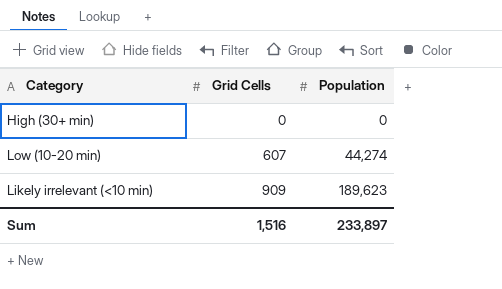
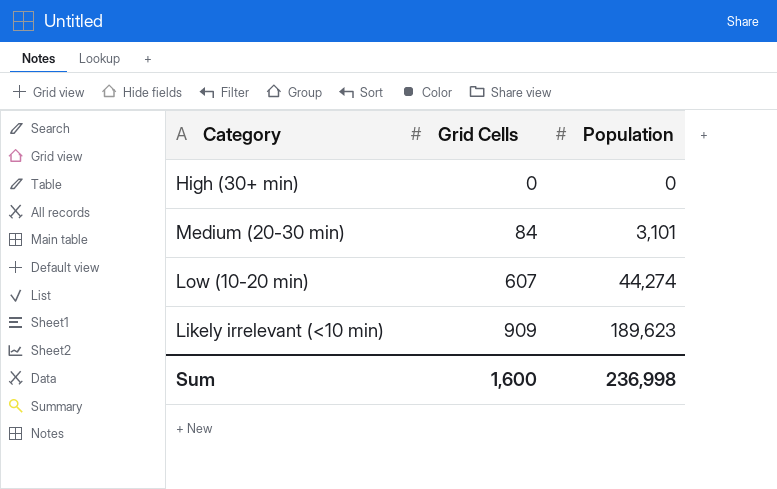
row Medium (20-30 min): none -> 84 | 3,101
Sum | Grid Cells: 1,516 -> 1,600
Sum | Population: 233,897 -> 236,998

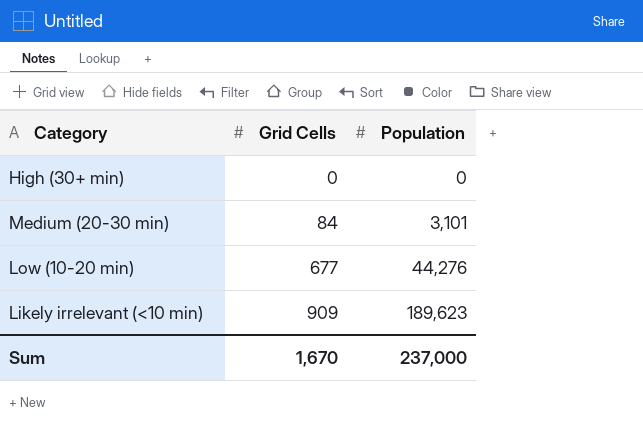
Low (10-20 min) | Grid Cells: 607 -> 677
Low (10-20 min) | Population: 44,274 -> 44,276
Sum | Grid Cells: 1,600 -> 1,670
Sum | Population: 236,998 -> 237,000

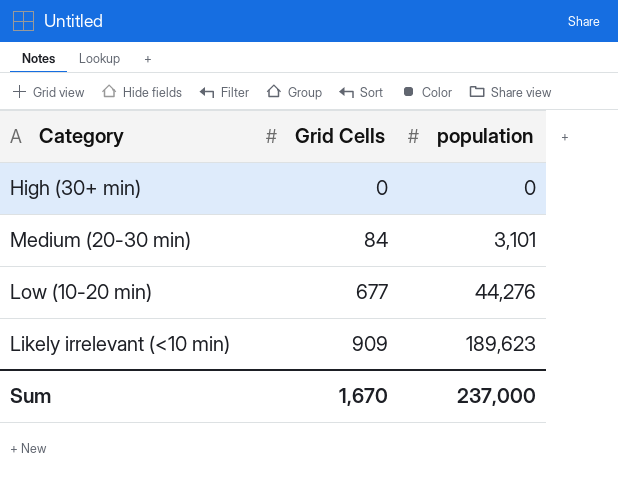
column name: Population -> population

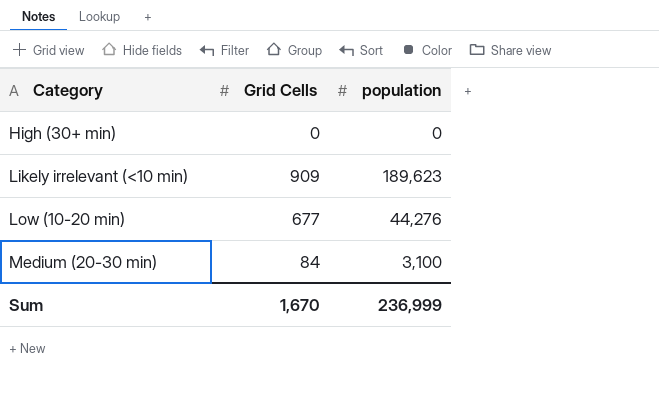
row order: Grid Cells ascending -> Category ascending
Medium (20-30 min) | population: 3,101 -> 3,100
Sum | population: 237,000 -> 236,999

